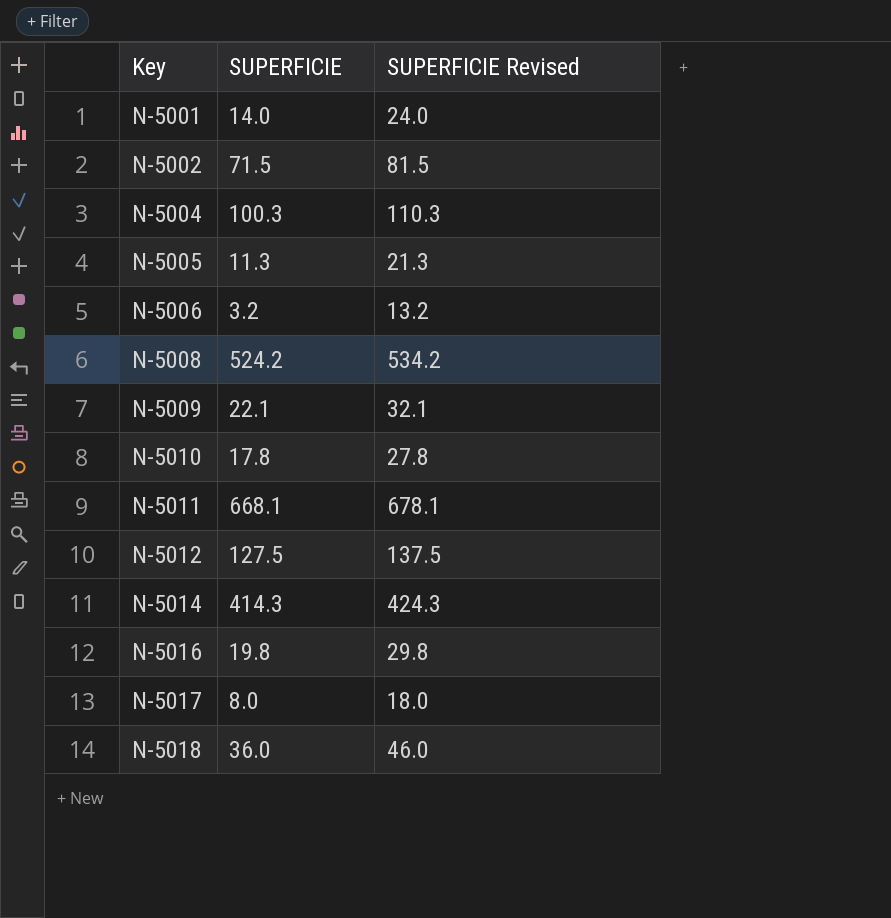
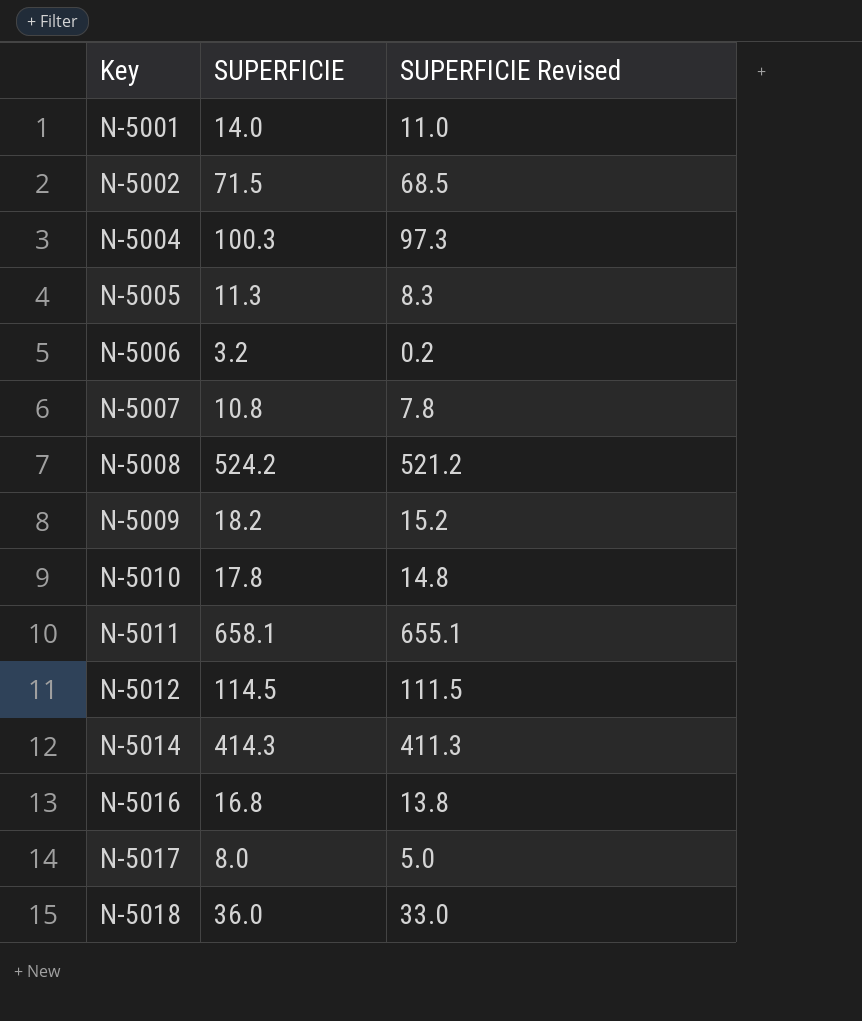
column SUPERFICIE Revised | formula: [SUPERFICIE] + 10 -> [SUPERFICIE] - 3
row N-5007: none -> 10.8 | 7.8
N-5009 | SUPERFICIE: 22.1 -> 18.2
N-5011 | SUPERFICIE: 668.1 -> 658.1
N-5012 | SUPERFICIE: 127.5 -> 114.5
N-5016 | SUPERFICIE: 19.8 -> 16.8

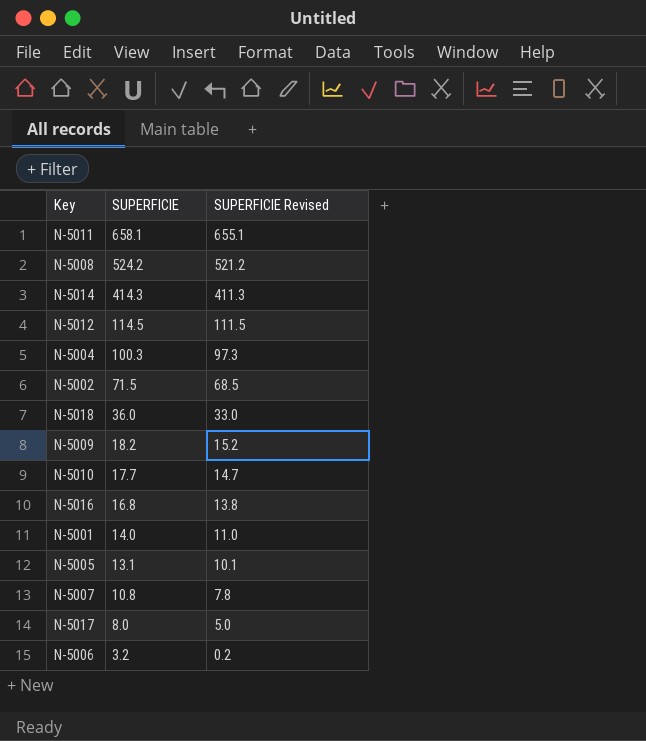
row order: Key ascending -> SUPERFICIE descending
N-5010 | SUPERFICIE: 17.8 -> 17.7
N-5010 | SUPERFICIE Revised: 14.8 -> 14.7
N-5005 | SUPERFICIE: 11.3 -> 13.1
N-5005 | SUPERFICIE Revised: 8.3 -> 10.1

